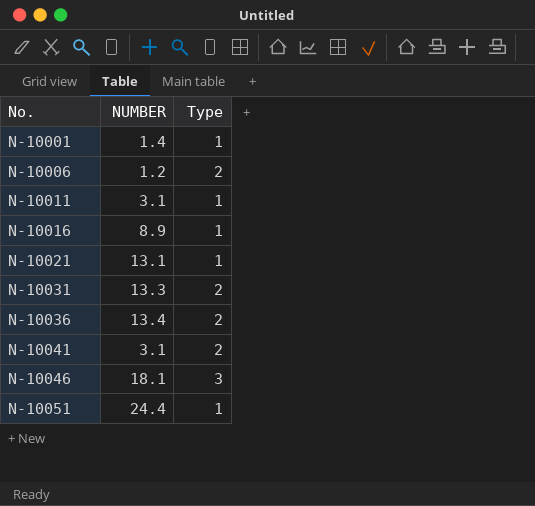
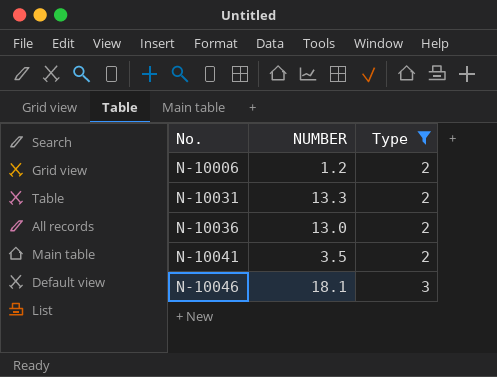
filter: none -> Type != 1
N-10036 | NUMBER: 13.4 -> 13.0
N-10041 | NUMBER: 3.1 -> 3.5

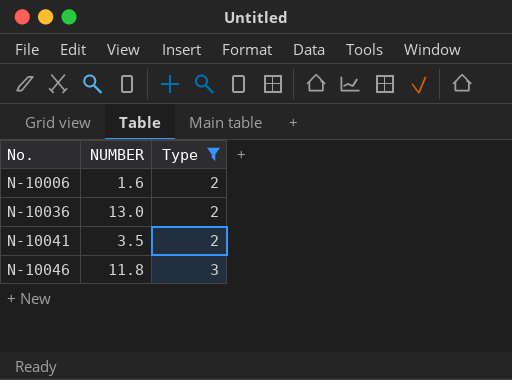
row N-10031: 13.3 | 2 -> none
N-10006 | NUMBER: 1.2 -> 1.6
N-10046 | NUMBER: 18.1 -> 11.8

